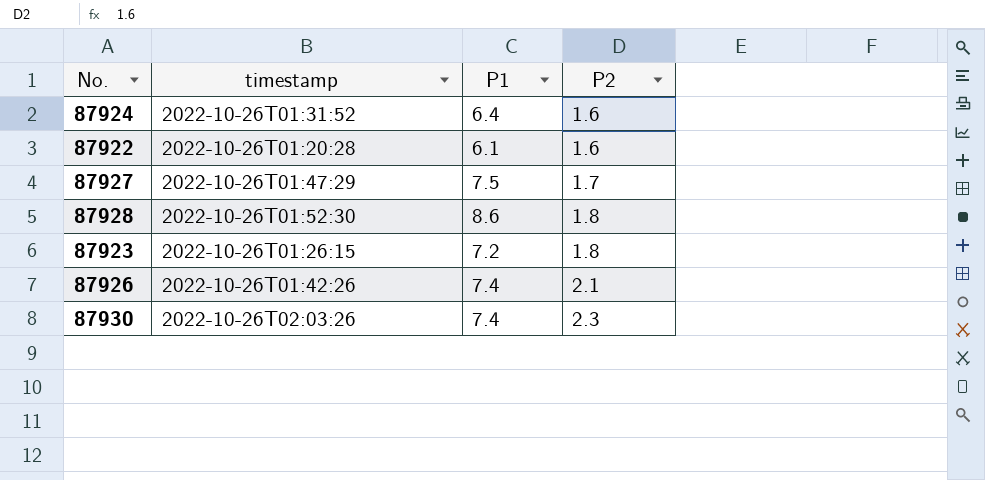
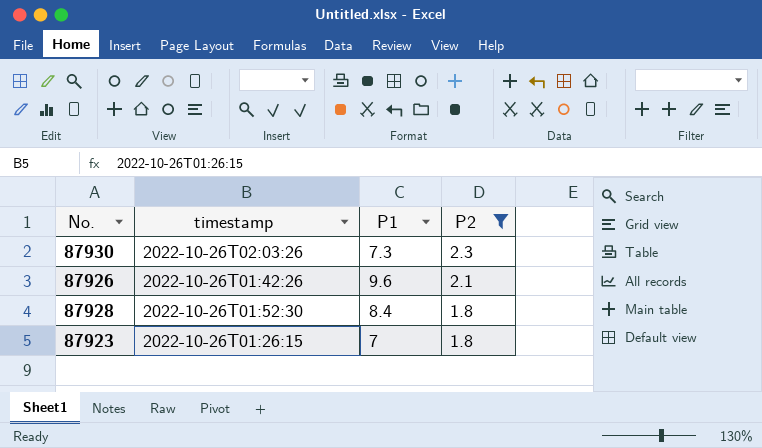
filter: none -> P2 >= 1.8
row order: P2 ascending -> P2 descending
87930 | P1: 7.4 -> 7.3
87926 | P1: 7.4 -> 9.6
87928 | P1: 8.6 -> 8.4
87923 | P1: 7.2 -> 7

